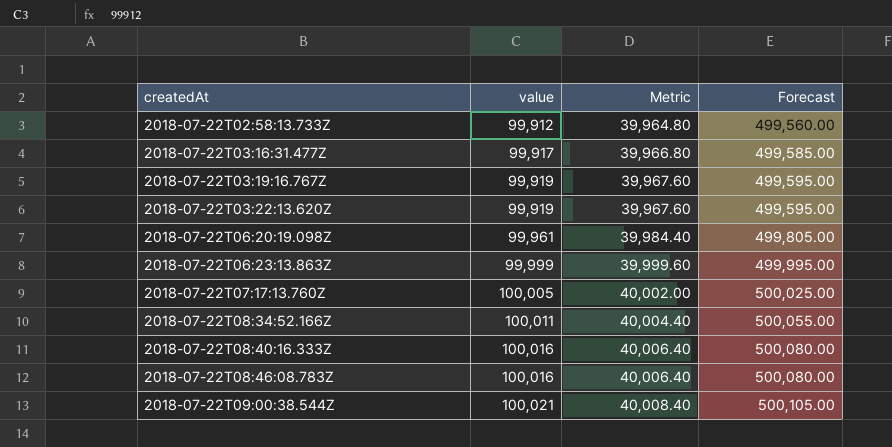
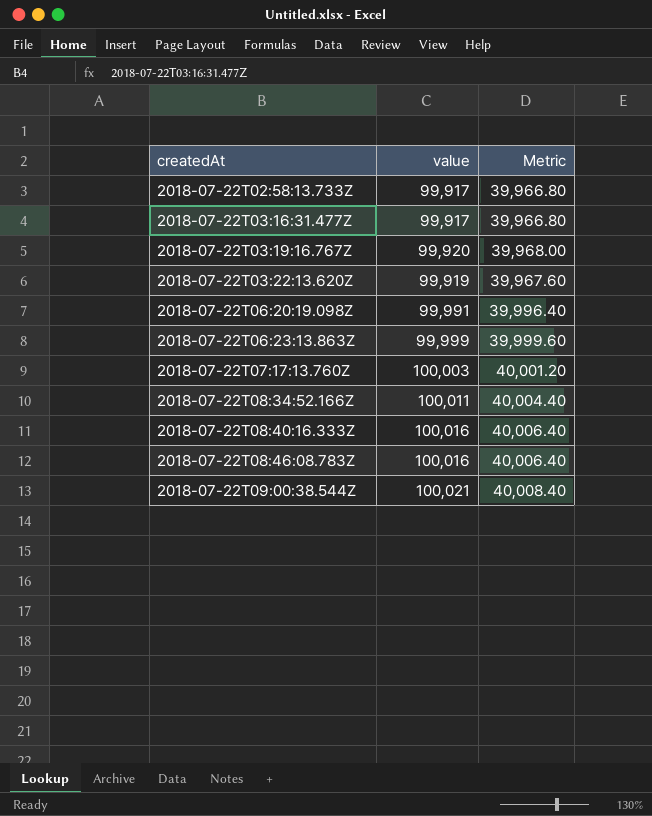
column Forecast | formula: [value] * 5 -> none
2018-07-22T02:58:13.733Z | value: 99,912 -> 99,917
2018-07-22T02:58:13.733Z | Metric: 39,964.80 -> 39,966.80
2018-07-22T03:19:16.767Z | value: 99,919 -> 99,920
2018-07-22T03:19:16.767Z | Metric: 39,967.60 -> 39,968.00
2018-07-22T06:20:19.098Z | value: 99,961 -> 99,991
2018-07-22T06:20:19.098Z | Metric: 39,984.40 -> 39,996.40
2018-07-22T07:17:13.760Z | value: 100,005 -> 100,003
2018-07-22T07:17:13.760Z | Metric: 40,002.00 -> 40,001.20

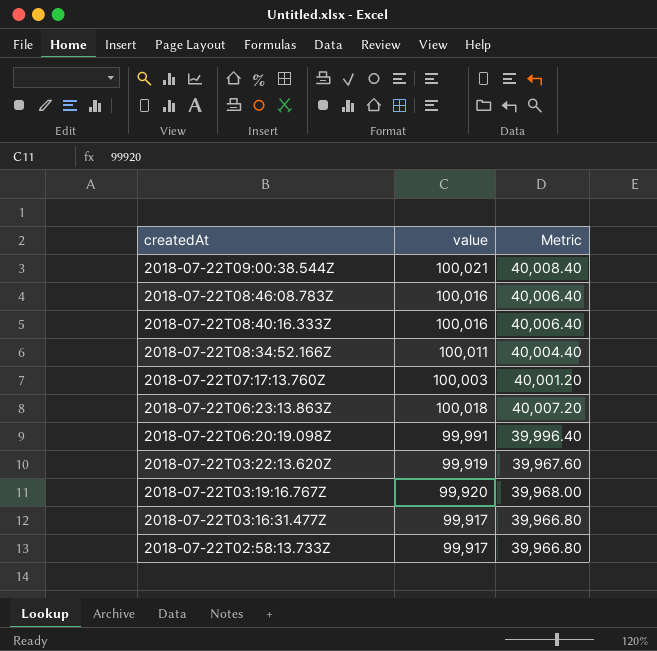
row order: createdAt ascending -> createdAt descending
2018-07-22T06:23:13.863Z | value: 99,999 -> 100,018
2018-07-22T06:23:13.863Z | Metric: 39,999.60 -> 40,007.20

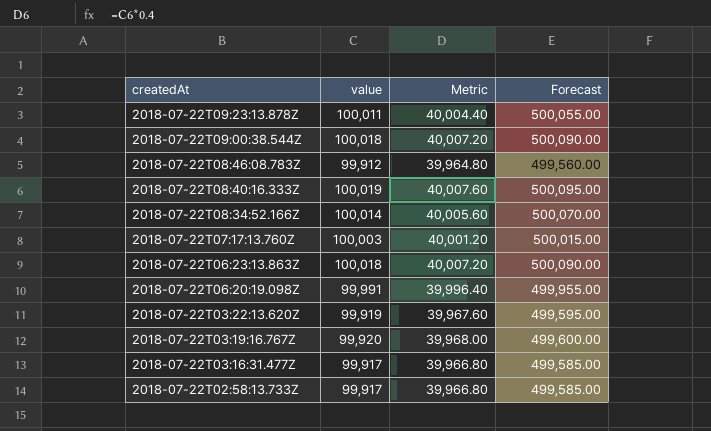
column Forecast | formula: none -> [value] * 5
row 2018-07-22T09:23:13.878Z: none -> 100,011 | 40,004.40 | 500,055.00
2018-07-22T09:00:38.544Z | value: 100,021 -> 100,018
2018-07-22T09:00:38.544Z | Metric: 40,008.40 -> 40,007.20
2018-07-22T08:46:08.783Z | value: 100,016 -> 99,912
2018-07-22T08:46:08.783Z | Metric: 40,006.40 -> 39,964.80
2018-07-22T08:40:16.333Z | value: 100,016 -> 100,019
2018-07-22T08:40:16.333Z | Metric: 40,006.40 -> 40,007.60
2018-07-22T08:34:52.166Z | value: 100,011 -> 100,014
2018-07-22T08:34:52.166Z | Metric: 40,004.40 -> 40,005.60

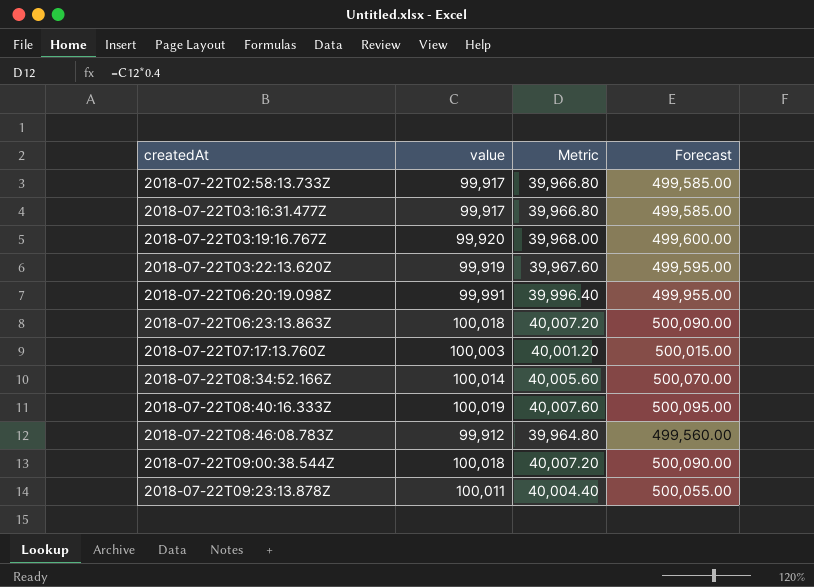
row order: createdAt descending -> createdAt ascending

